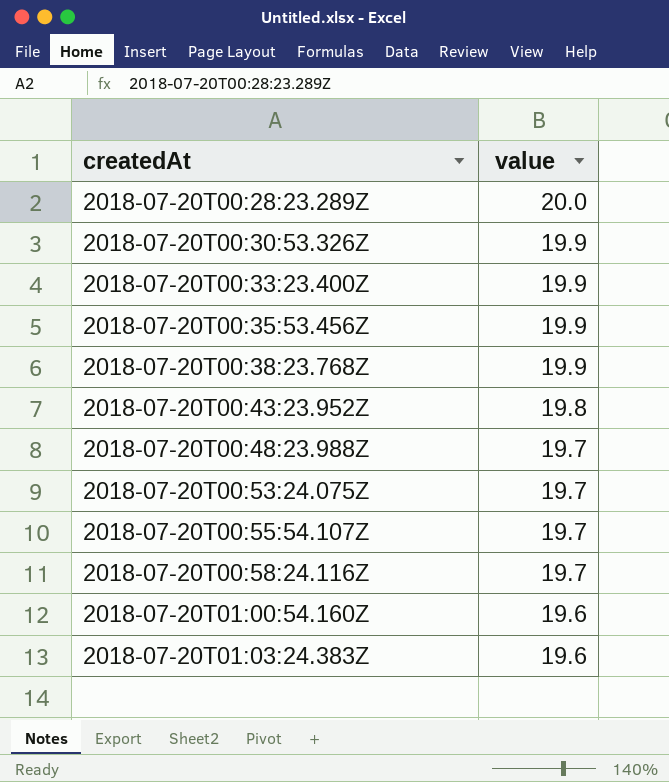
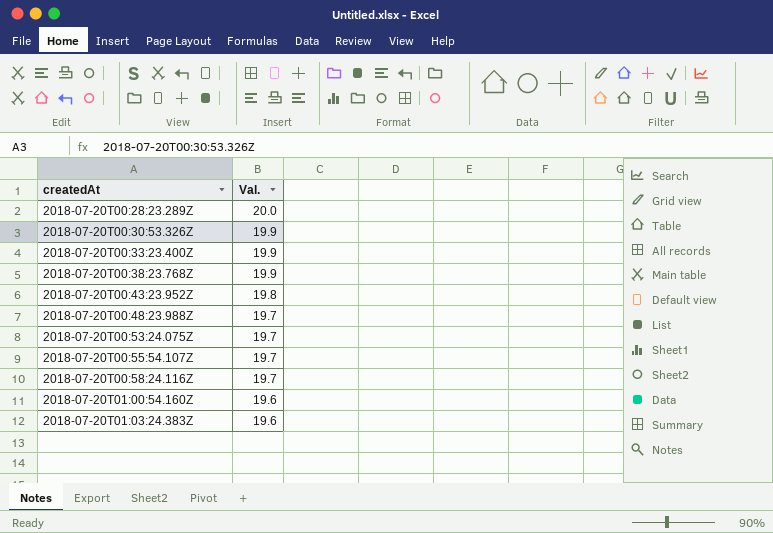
column name: value -> Val.
row 2018-07-20T00:35:53.456Z: 19.9 -> none

